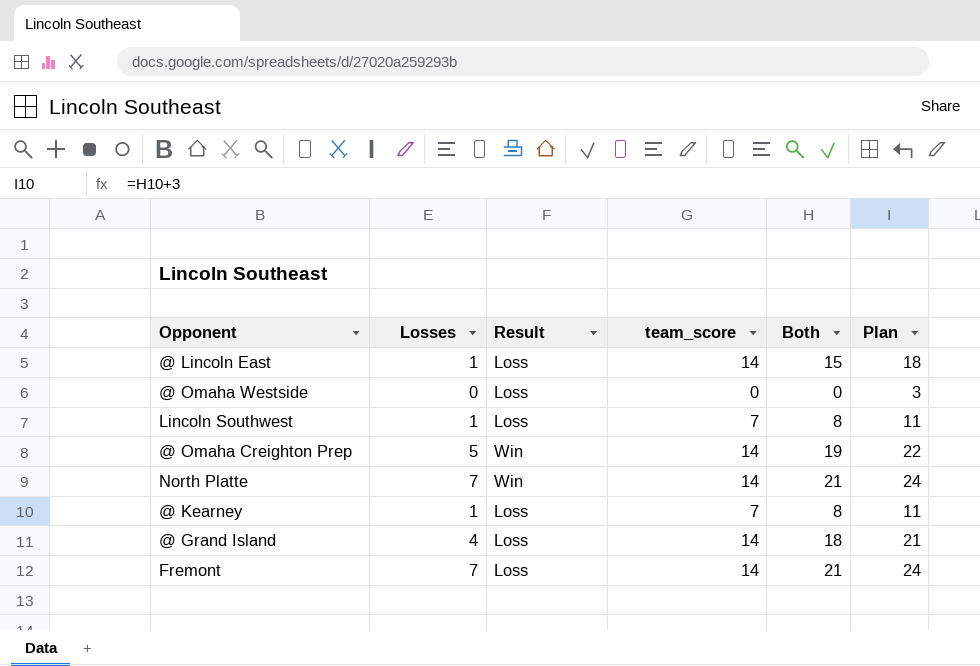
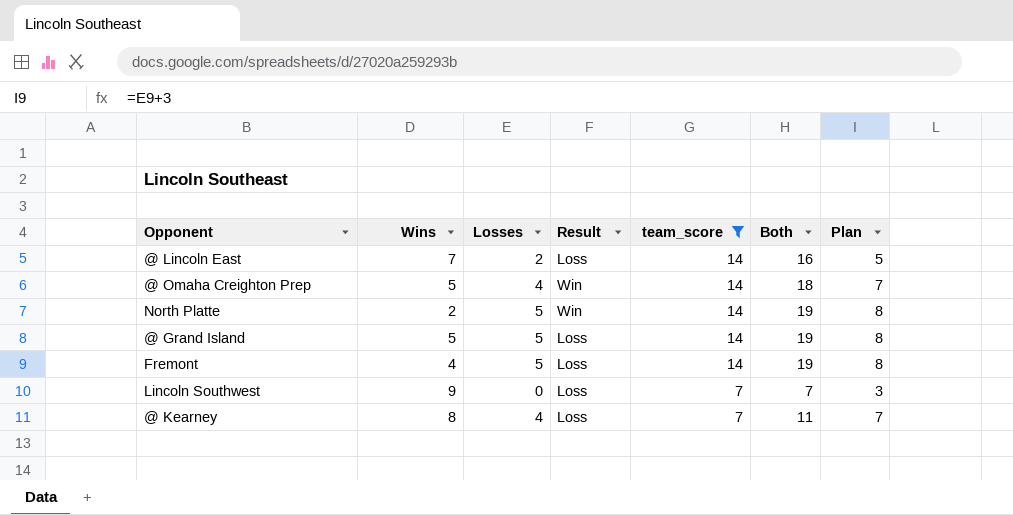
filter: none -> team_score != 0
row order: none -> team_score descending
column Wins | position: none -> 2
column Plan | formula: [Both] + 3 -> [Losses] + 3
@ Lincoln East | Losses: 1 -> 2
@ Lincoln East | Both: 15 -> 16
@ Omaha Creighton Prep | Losses: 5 -> 4
@ Omaha Creighton Prep | Both: 19 -> 18
North Platte | Losses: 7 -> 5
North Platte | Both: 21 -> 19
@ Grand Island | Losses: 4 -> 5
@ Grand Island | Both: 18 -> 19
Fremont | Losses: 7 -> 5
Fremont | Both: 21 -> 19
Lincoln Southwest | Losses: 1 -> 0
Lincoln Southwest | Both: 8 -> 7
@ Kearney | Losses: 1 -> 4
@ Kearney | Both: 8 -> 11

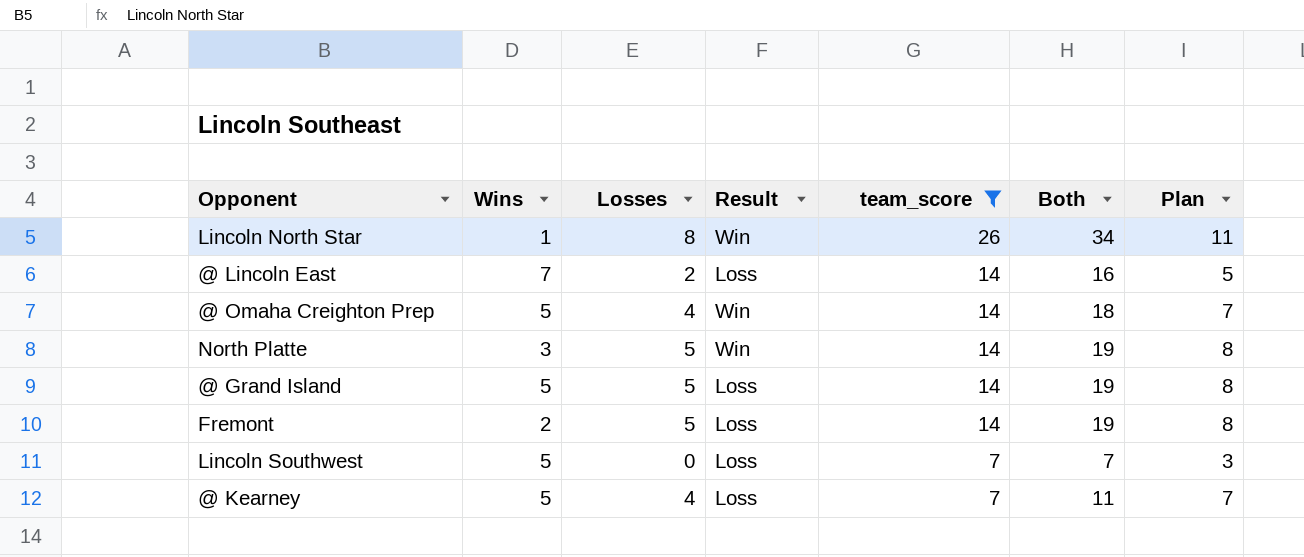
row Lincoln North Star: none -> 1 | 8 | Win | 26 | 34 | 11
North Platte | Wins: 2 -> 3
Fremont | Wins: 4 -> 2
Lincoln Southwest | Wins: 9 -> 5
@ Kearney | Wins: 8 -> 5

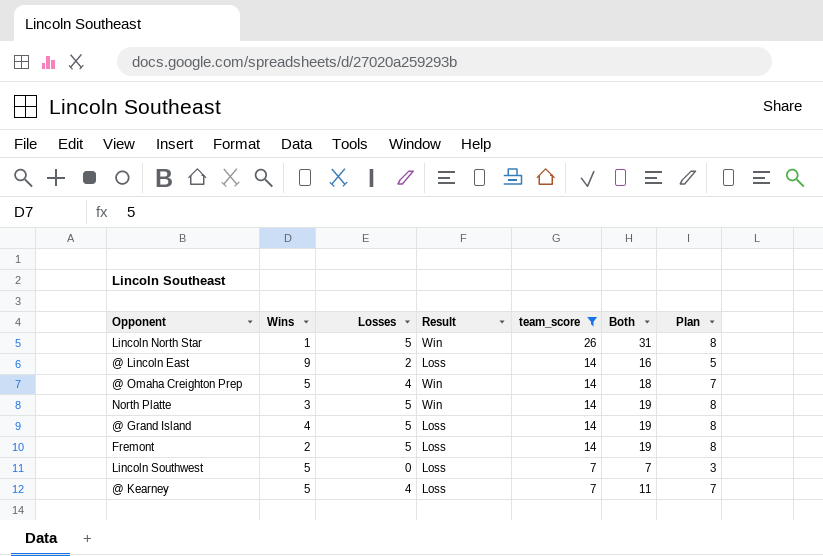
Lincoln North Star | Losses: 8 -> 5
Lincoln North Star | Both: 34 -> 31
Lincoln North Star | Plan: 11 -> 8
@ Lincoln East | Wins: 7 -> 9
@ Grand Island | Wins: 5 -> 4

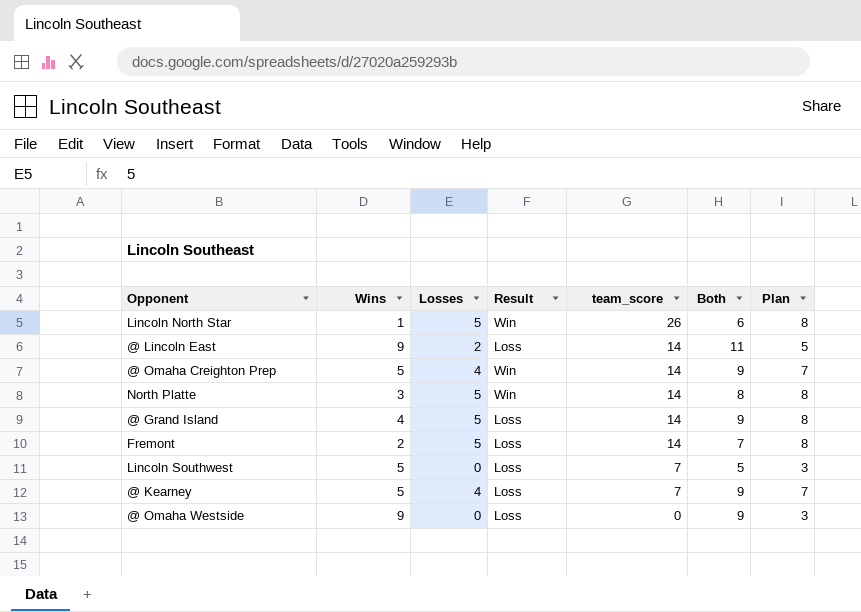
filter: team_score != 0 -> none
column Both | formula: [Losses] + [team_score] -> [Wins] + [Losses]

